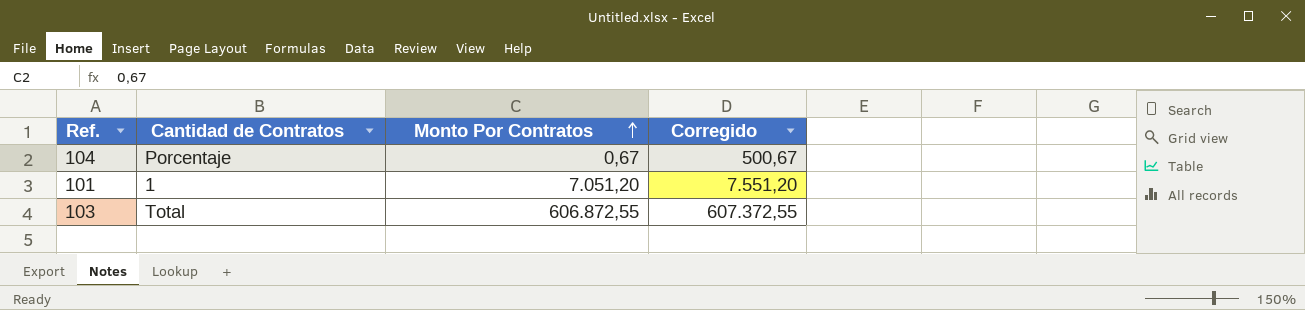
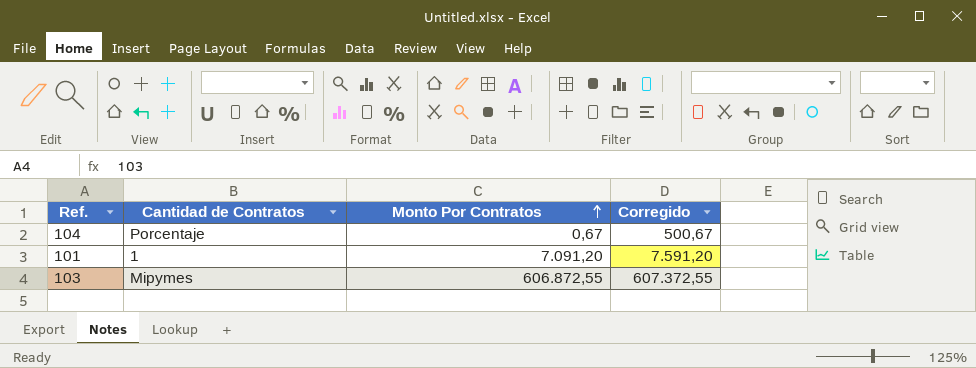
101 | Monto Por Contratos: 7.051,20 -> 7.091,20
101 | Corregido: 7.551,20 -> 7.591,20
103 | Cantidad de Contratos: Total -> Mipymes

